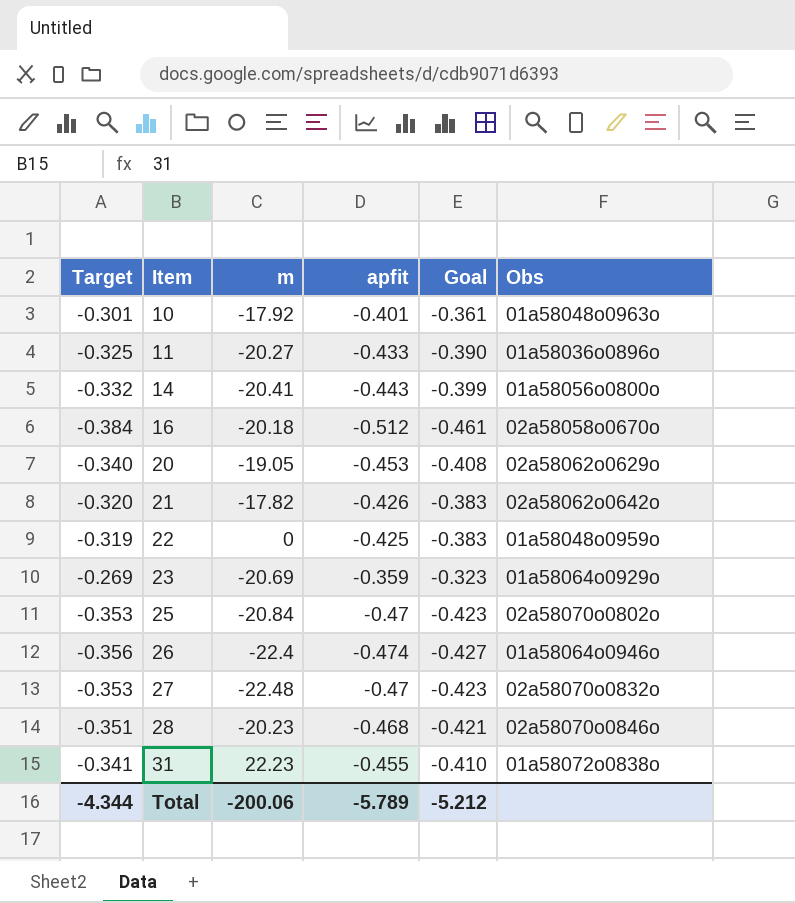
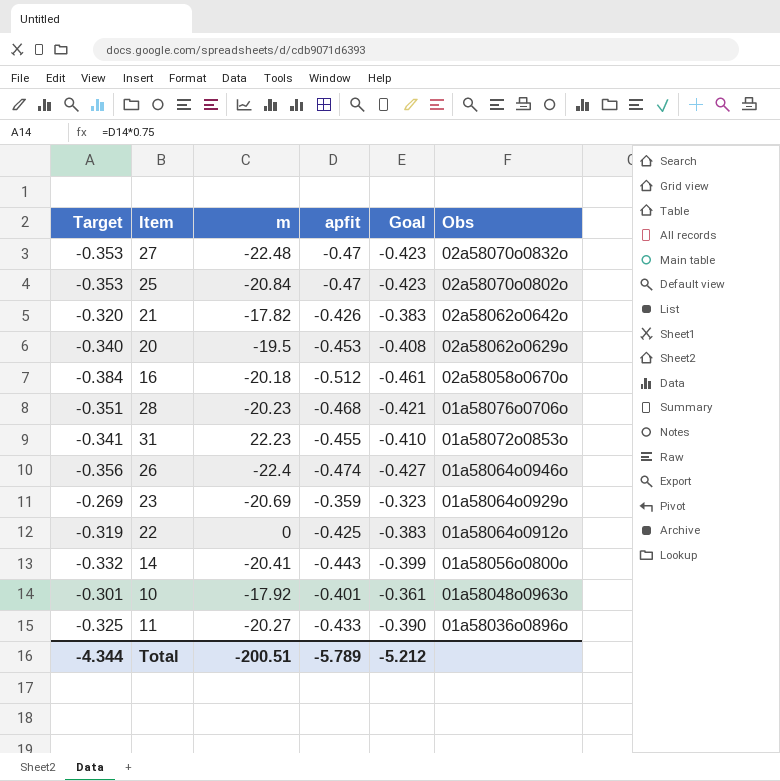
row order: Item ascending -> Obs descending
20 | m: -19.05 -> -19.5
28 | Obs: 02a58070o0846o -> 01a58076o0706o
31 | Obs: 01a58072o0838o -> 01a58072o0853o
22 | Obs: 01a58048o0959o -> 01a58064o0912o
Total | m: -200.06 -> -200.51

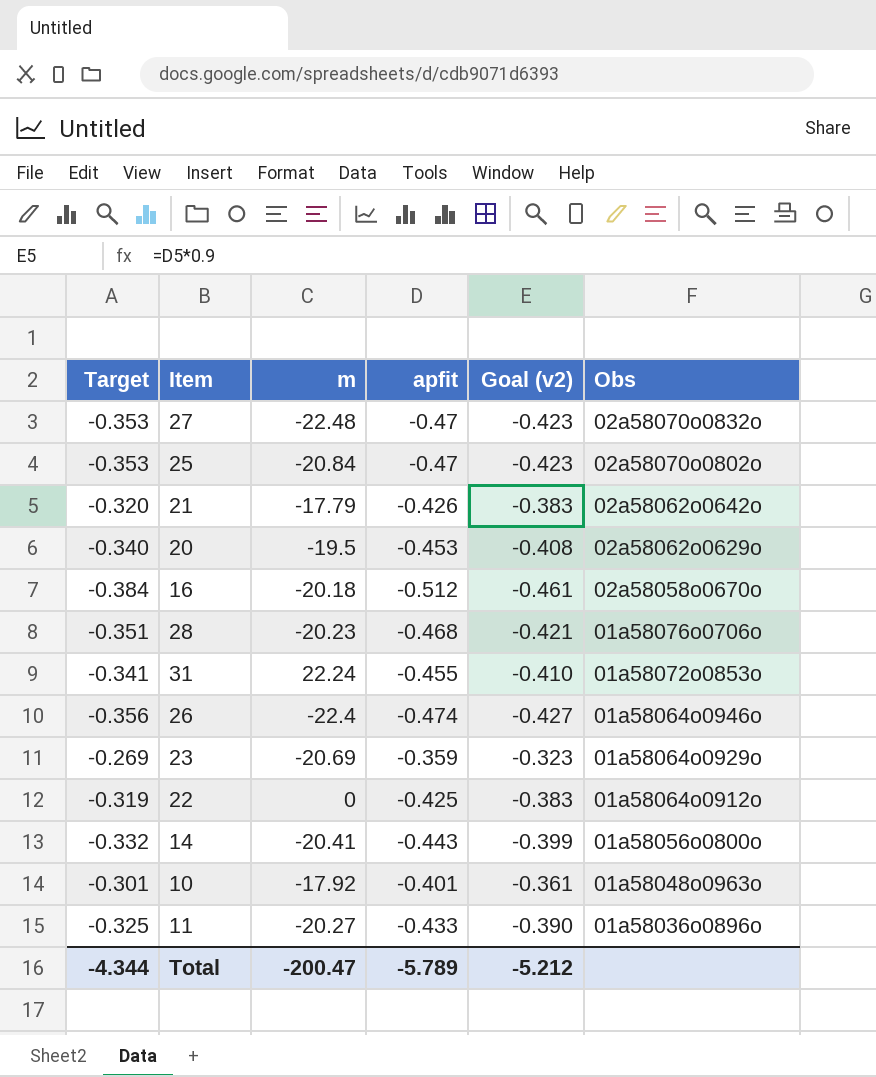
column name: Goal -> Goal (v2)
21 | m: -17.82 -> -17.79
31 | m: 22.23 -> 22.24
Total | m: -200.51 -> -200.47

